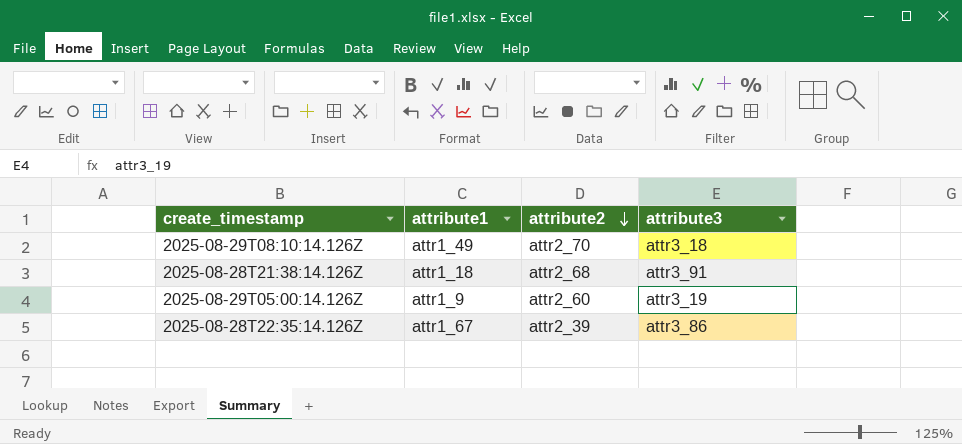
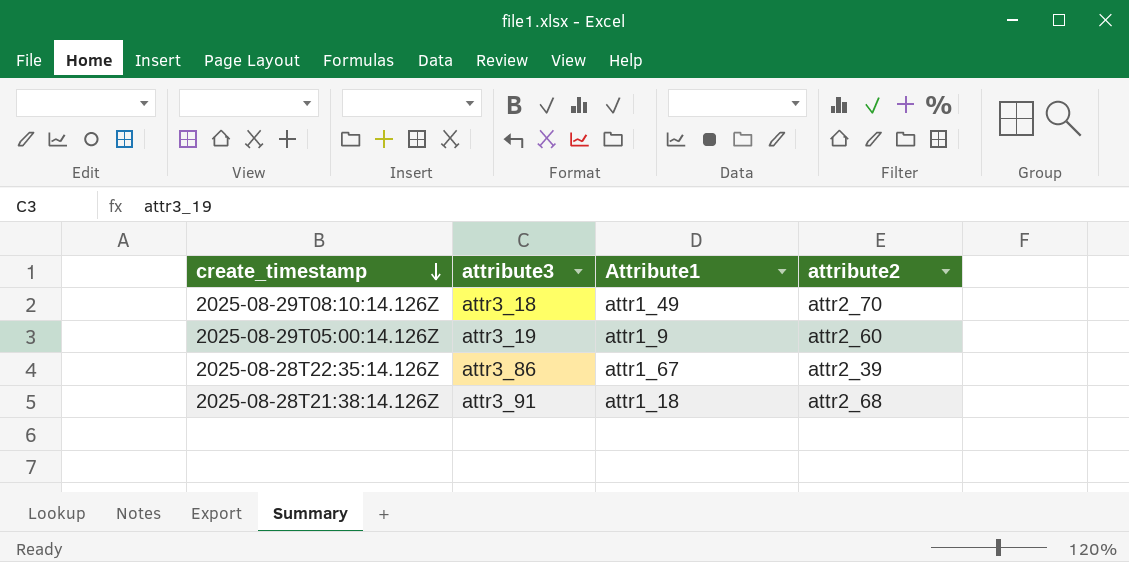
row order: attribute2 descending -> create_timestamp descending
column attribute3 | position: 4 -> 2
column name: attribute1 -> Attribute1

